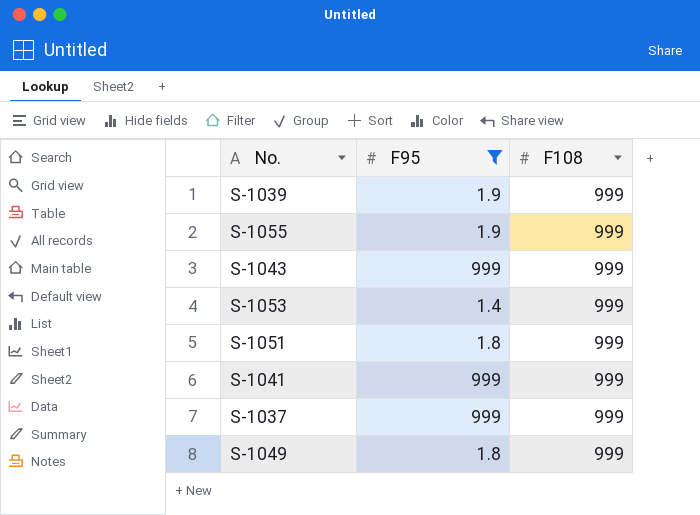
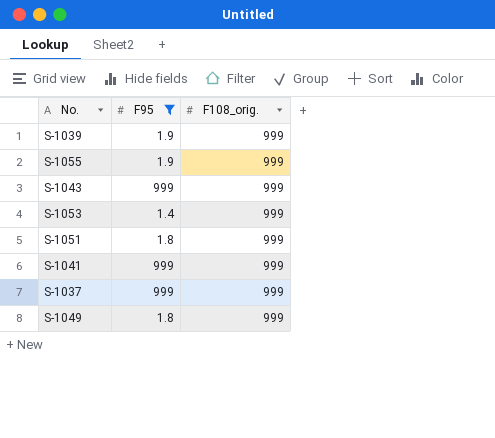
column name: F108 -> F108_orig.

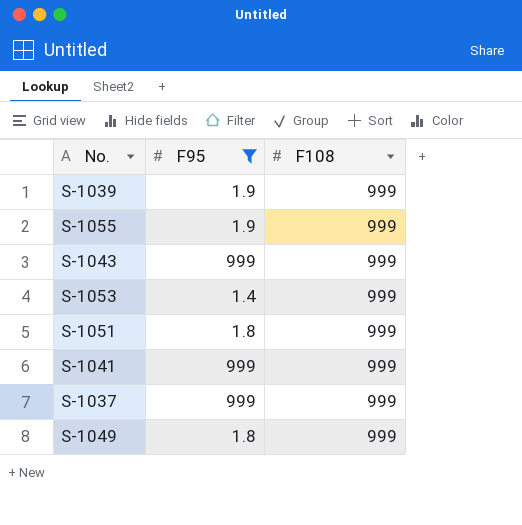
column name: F108_orig. -> F108

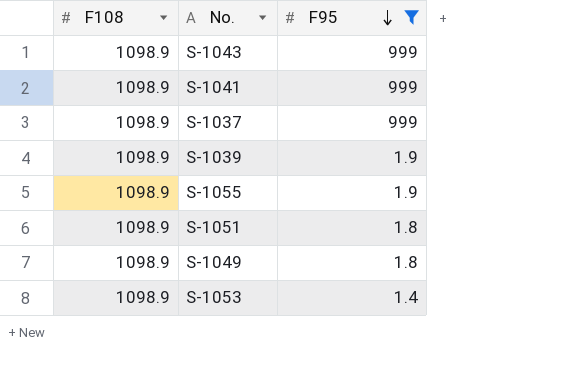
row order: none -> F95 descending
column F108 | position: 3 -> 1
S-1043 | F108: 999 -> 1098.9
S-1041 | F108: 999 -> 1098.9
S-1037 | F108: 999 -> 1098.9
S-1039 | F108: 999 -> 1098.9
S-1055 | F108: 999 -> 1098.9
S-1051 | F108: 999 -> 1098.9
S-1049 | F108: 999 -> 1098.9
S-1053 | F108: 999 -> 1098.9

